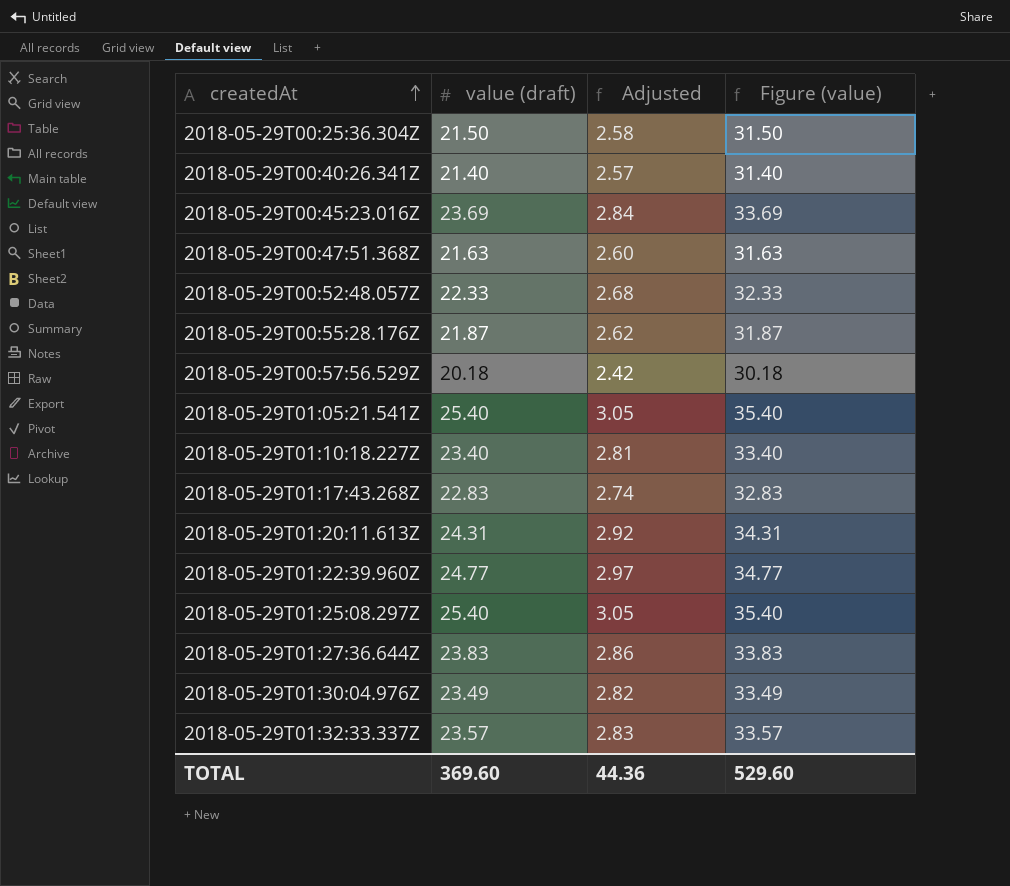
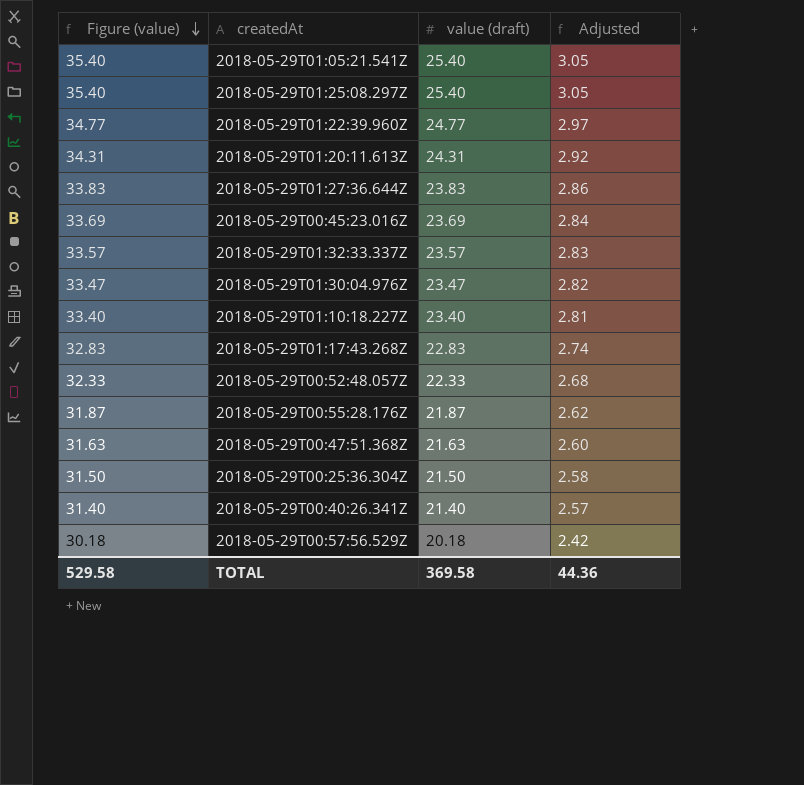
row order: createdAt ascending -> Figure (value) descending
column Figure (value) | position: 4 -> 1
2018-05-29T01:30:04.976Z | Figure (value): 33.49 -> 33.47
2018-05-29T01:30:04.976Z | value (draft): 23.49 -> 23.47
TOTAL | Figure (value): 529.60 -> 529.58
TOTAL | value (draft): 369.60 -> 369.58

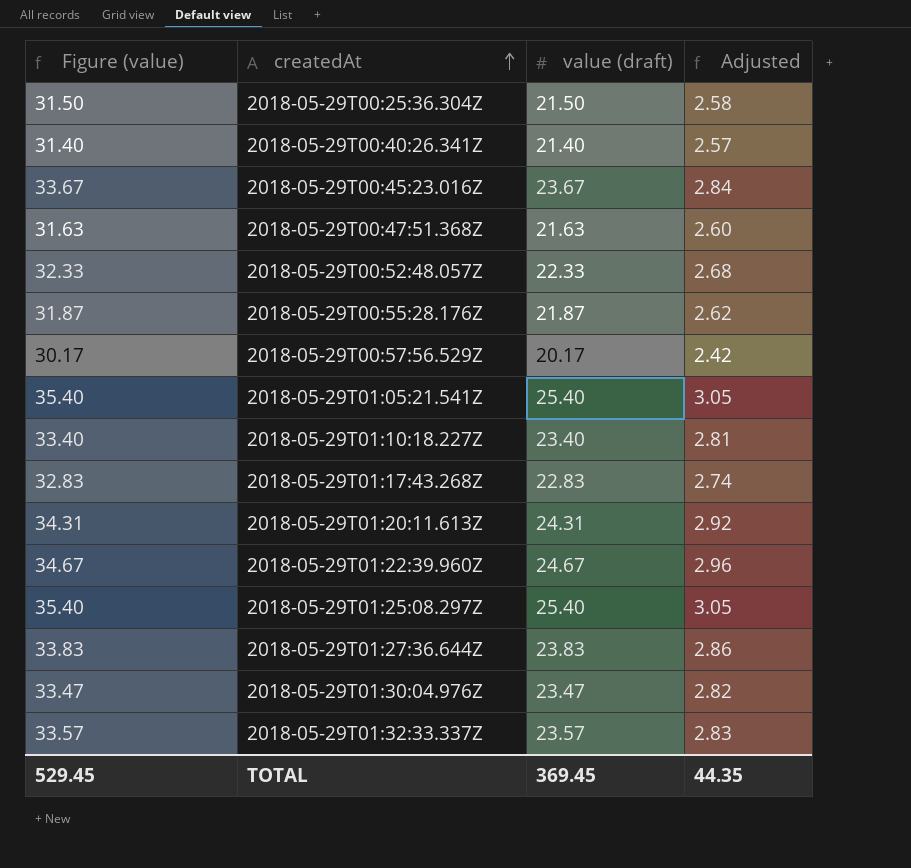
row order: Figure (value) descending -> createdAt ascending
2018-05-29T00:45:23.016Z | Figure (value): 33.69 -> 33.67
2018-05-29T00:45:23.016Z | value (draft): 23.69 -> 23.67
2018-05-29T00:57:56.529Z | Figure (value): 30.18 -> 30.17
2018-05-29T00:57:56.529Z | value (draft): 20.18 -> 20.17
2018-05-29T01:22:39.960Z | Figure (value): 34.77 -> 34.67
2018-05-29T01:22:39.960Z | value (draft): 24.77 -> 24.67
2018-05-29T01:22:39.960Z | Adjusted: 2.97 -> 2.96
TOTAL | Figure (value): 529.58 -> 529.45
TOTAL | value (draft): 369.58 -> 369.45
TOTAL | Adjusted: 44.36 -> 44.35

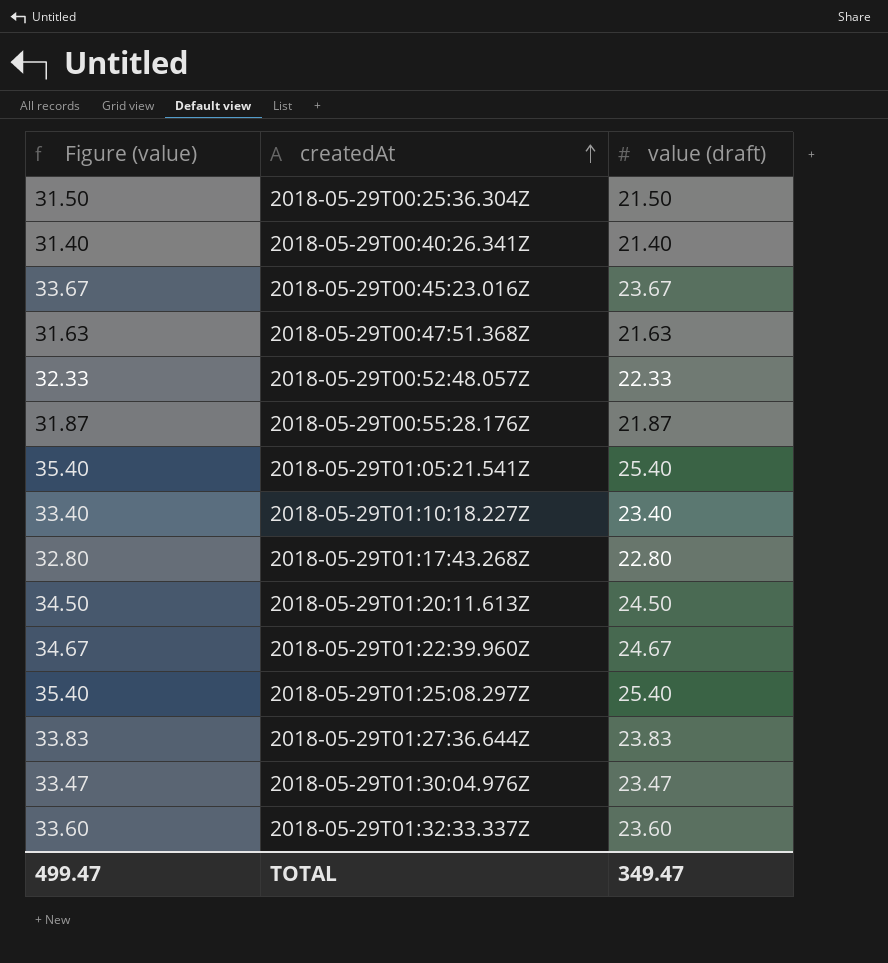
column Adjusted | formula: [value (draft)] * 0.12 -> none
row 2018-05-29T00:57:56.529Z: 30.17 | 20.17 | 2.42 -> none
2018-05-29T01:17:43.268Z | Figure (value): 32.83 -> 32.80
2018-05-29T01:17:43.268Z | value (draft): 22.83 -> 22.80
2018-05-29T01:20:11.613Z | Figure (value): 34.31 -> 34.50
2018-05-29T01:20:11.613Z | value (draft): 24.31 -> 24.50
2018-05-29T01:32:33.337Z | Figure (value): 33.57 -> 33.60
2018-05-29T01:32:33.337Z | value (draft): 23.57 -> 23.60
TOTAL | Figure (value): 529.45 -> 499.47
TOTAL | value (draft): 369.45 -> 349.47

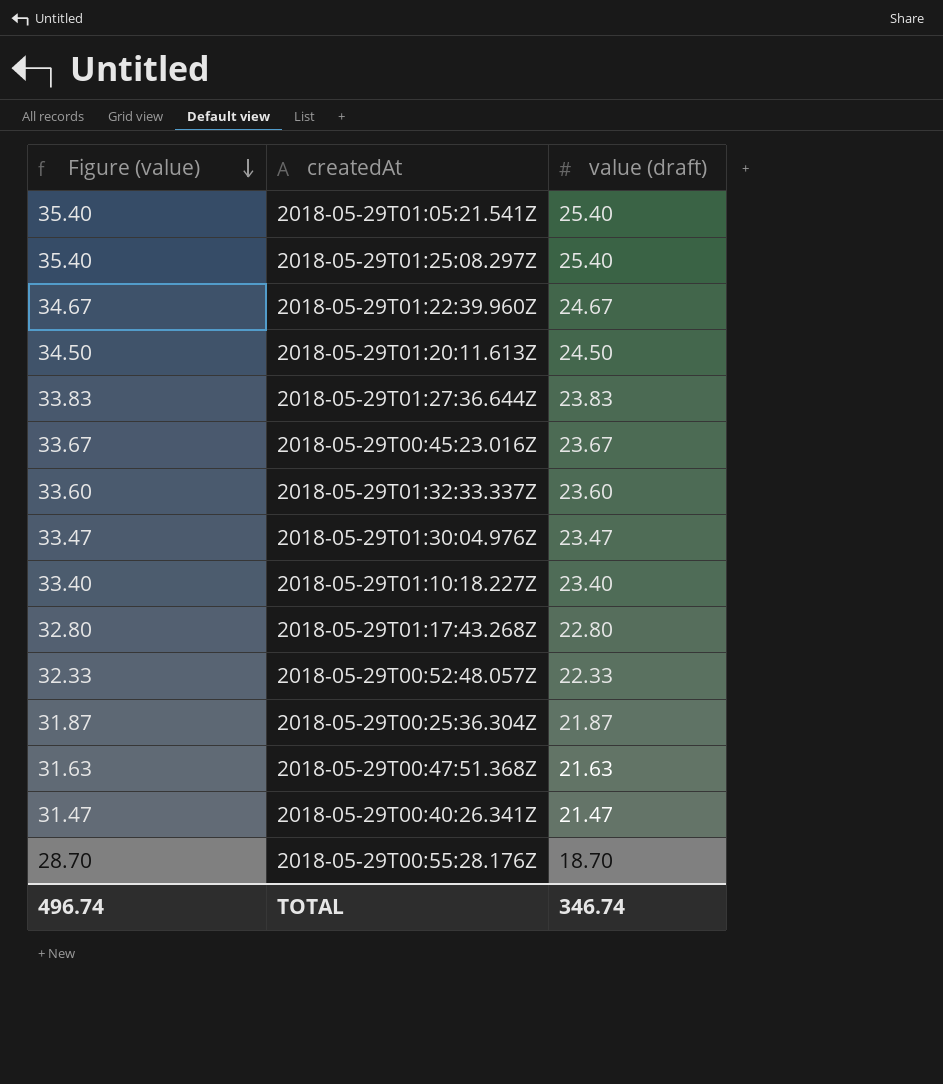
row order: createdAt ascending -> Figure (value) descending
2018-05-29T00:25:36.304Z | Figure (value): 31.50 -> 31.87
2018-05-29T00:25:36.304Z | value (draft): 21.50 -> 21.87
2018-05-29T00:40:26.341Z | Figure (value): 31.40 -> 31.47
2018-05-29T00:40:26.341Z | value (draft): 21.40 -> 21.47
2018-05-29T00:55:28.176Z | Figure (value): 31.87 -> 28.70
2018-05-29T00:55:28.176Z | value (draft): 21.87 -> 18.70
TOTAL | Figure (value): 499.47 -> 496.74
TOTAL | value (draft): 349.47 -> 346.74

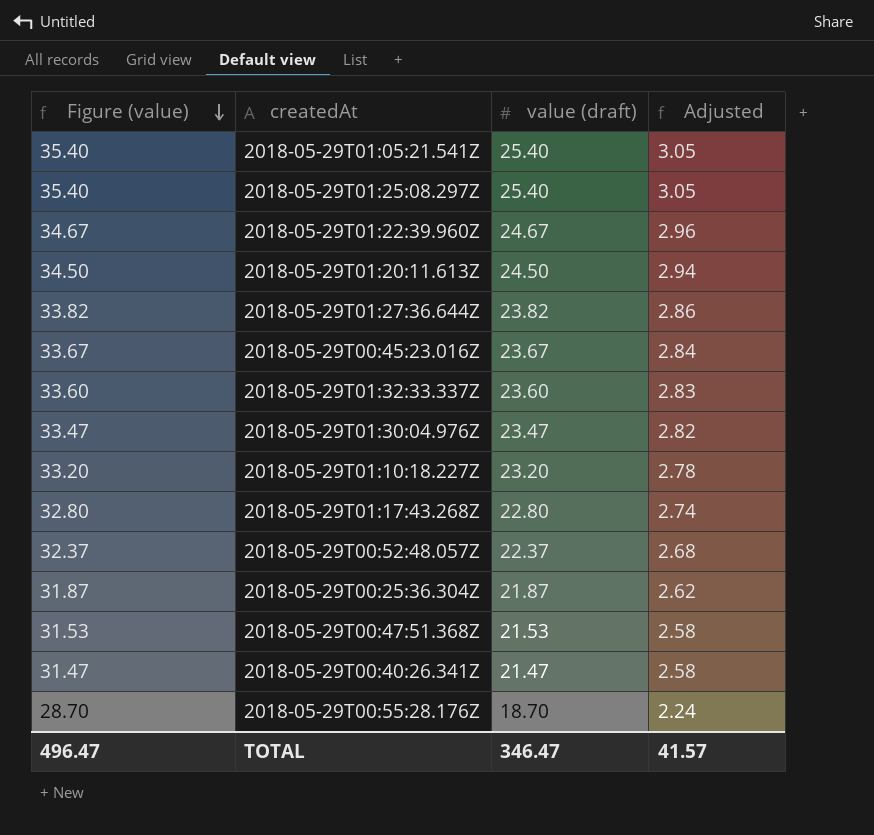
column Adjusted | formula: none -> [value (draft)] * 0.12
2018-05-29T01:27:36.644Z | Figure (value): 33.83 -> 33.82
2018-05-29T01:27:36.644Z | value (draft): 23.83 -> 23.82
2018-05-29T01:10:18.227Z | Figure (value): 33.40 -> 33.20
2018-05-29T01:10:18.227Z | value (draft): 23.40 -> 23.20
2018-05-29T00:52:48.057Z | Figure (value): 32.33 -> 32.37
2018-05-29T00:52:48.057Z | value (draft): 22.33 -> 22.37
2018-05-29T00:47:51.368Z | Figure (value): 31.63 -> 31.53
2018-05-29T00:47:51.368Z | value (draft): 21.63 -> 21.53
TOTAL | Figure (value): 496.74 -> 496.47
TOTAL | value (draft): 346.74 -> 346.47

